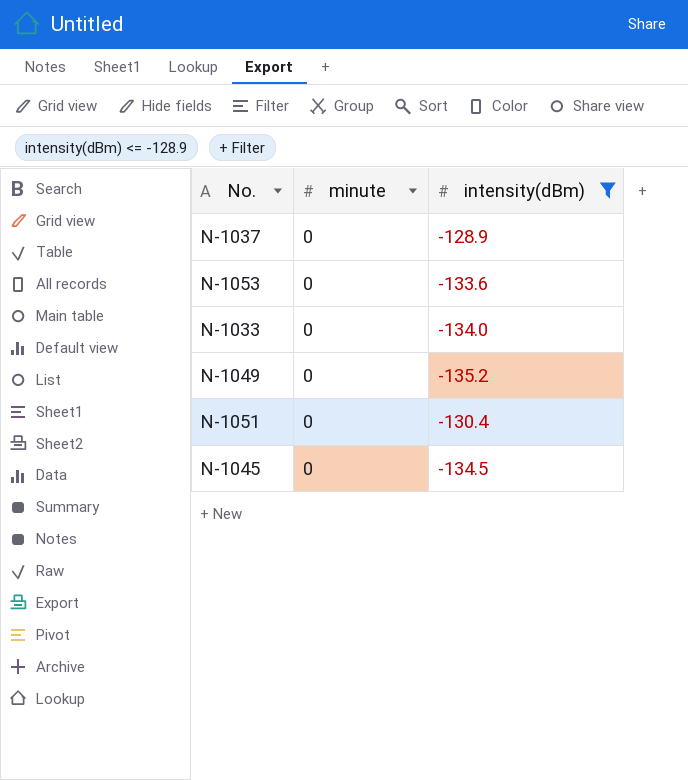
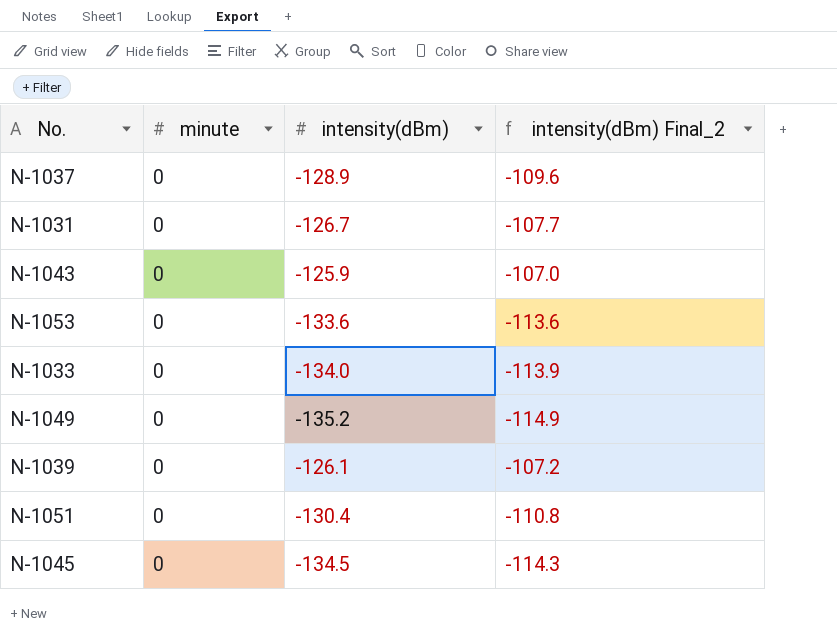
filter: intensity(dBm) <= -128.9 -> none
column intensity(dBm) Final_2 | formula: none -> [intensity(dBm)] * 0.85

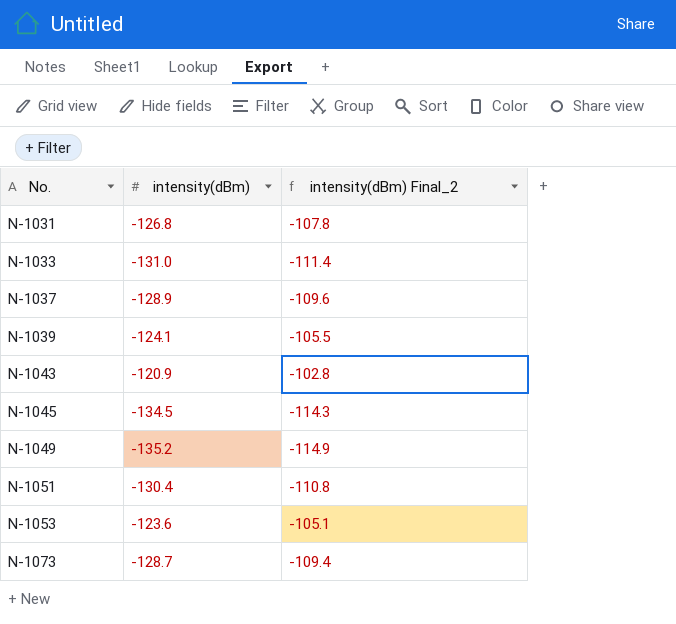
row order: none -> No. ascending
column minute | position: 2 -> none
N-1031 | intensity(dBm): -126.7 -> -126.8
N-1031 | intensity(dBm) Final_2: -107.7 -> -107.8
N-1033 | intensity(dBm): -134.0 -> -131.0
N-1033 | intensity(dBm) Final_2: -113.9 -> -111.4
N-1039 | intensity(dBm): -126.1 -> -124.1
N-1039 | intensity(dBm) Final_2: -107.2 -> -105.5
N-1043 | intensity(dBm): -125.9 -> -120.9
N-1043 | intensity(dBm) Final_2: -107.0 -> -102.8
N-1053 | intensity(dBm): -133.6 -> -123.6
N-1053 | intensity(dBm) Final_2: -113.6 -> -105.1
row N-1073: none -> -128.7 | -109.4

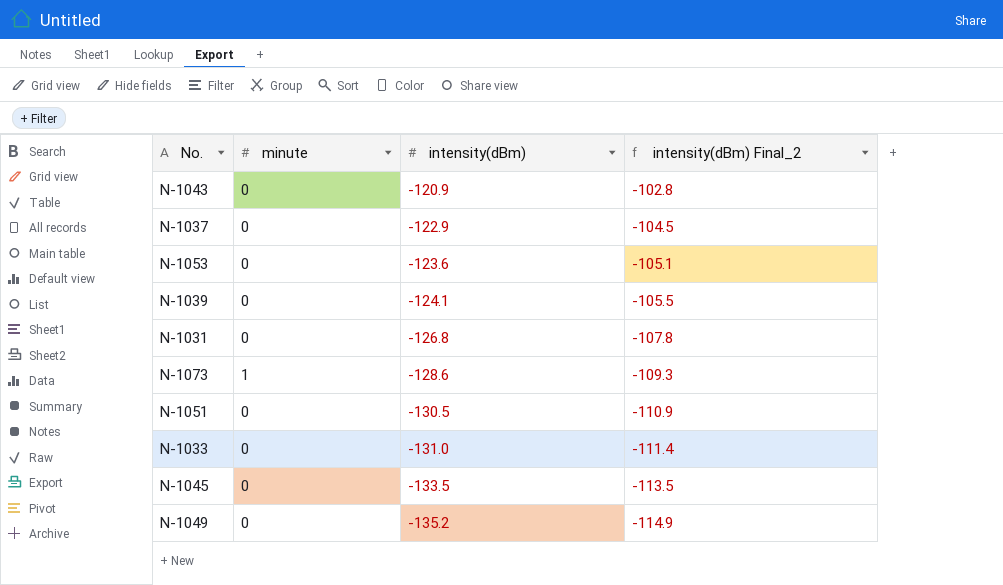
row order: No. ascending -> intensity(dBm) descending
column minute | position: none -> 2
N-1037 | intensity(dBm): -128.9 -> -122.9
N-1037 | intensity(dBm) Final_2: -109.6 -> -104.5
N-1073 | intensity(dBm): -128.7 -> -128.6
N-1073 | intensity(dBm) Final_2: -109.4 -> -109.3
N-1051 | intensity(dBm): -130.4 -> -130.5
N-1051 | intensity(dBm) Final_2: -110.8 -> -110.9
N-1045 | intensity(dBm): -134.5 -> -133.5
N-1045 | intensity(dBm) Final_2: -114.3 -> -113.5

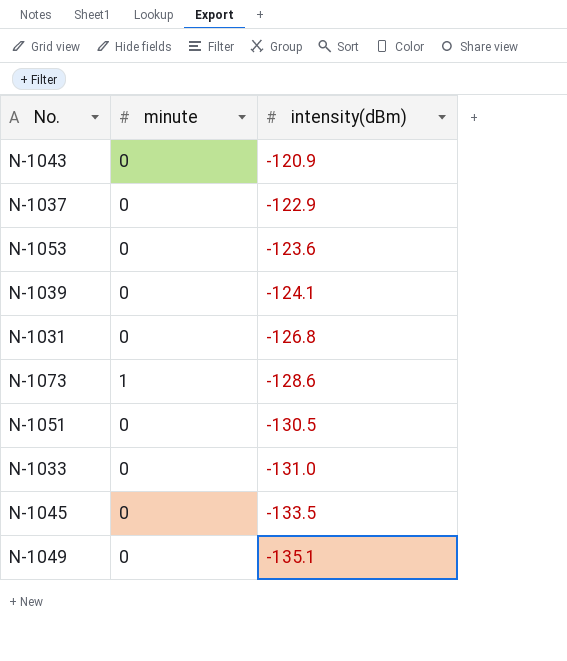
column intensity(dBm) Final_2 | formula: [intensity(dBm)] * 0.85 -> none
N-1049 | intensity(dBm): -135.2 -> -135.1

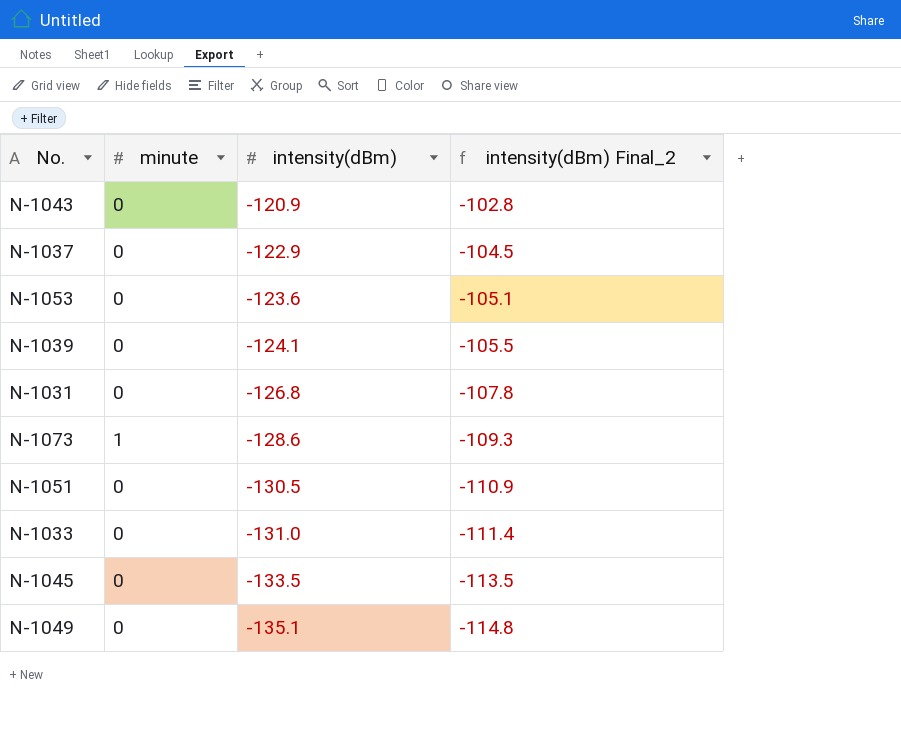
column intensity(dBm) Final_2 | formula: none -> [intensity(dBm)] * 0.85

